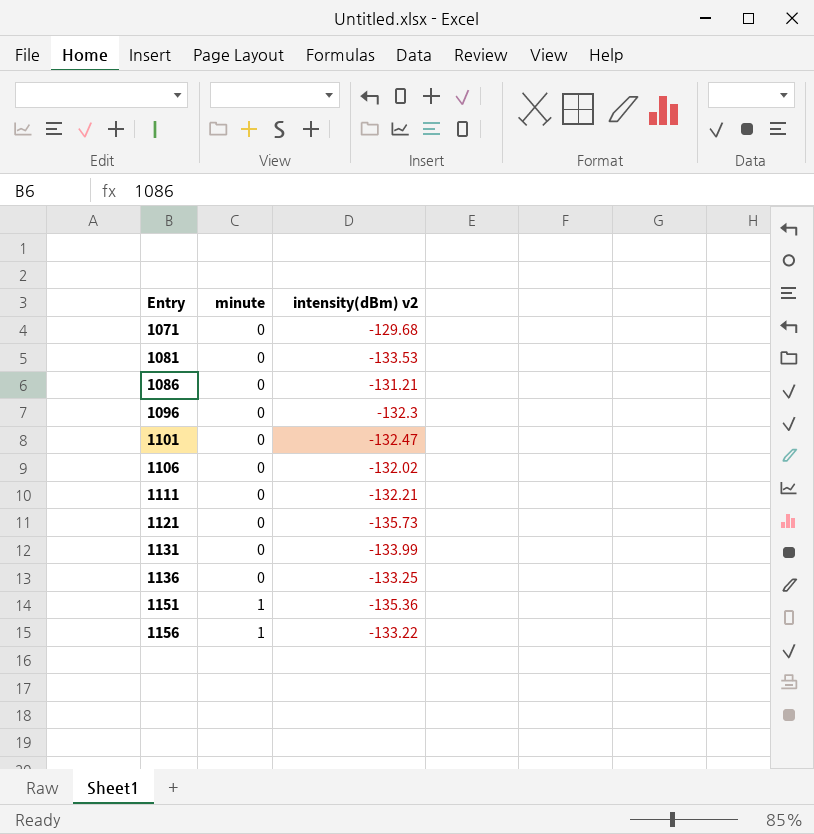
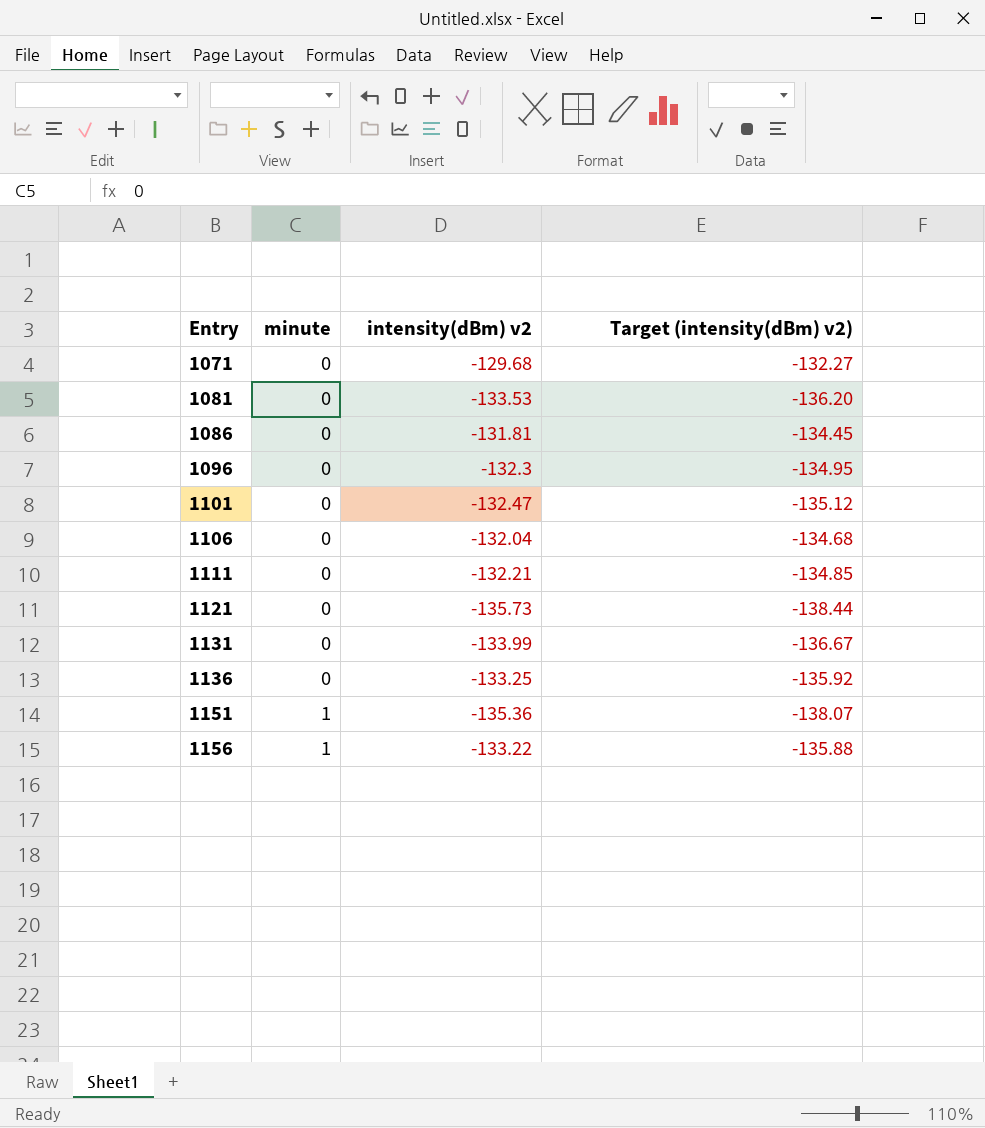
column Target (intensity(dBm) v2) | formula: none -> [intensity(dBm) v2] * 1.02
1086 | intensity(dBm) v2: -131.21 -> -131.81
1106 | intensity(dBm) v2: -132.02 -> -132.04

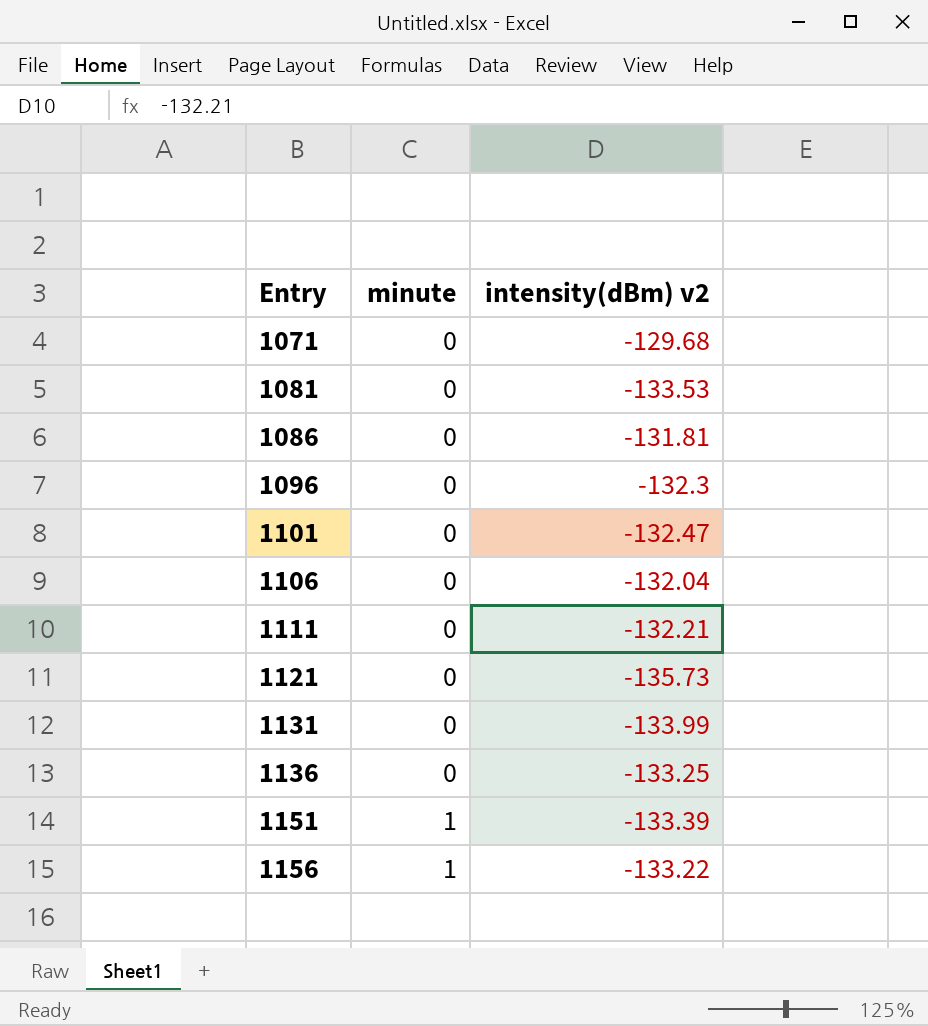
column Target (intensity(dBm) v2) | formula: [intensity(dBm) v2] * 1.02 -> none
1151 | intensity(dBm) v2: -135.36 -> -133.39

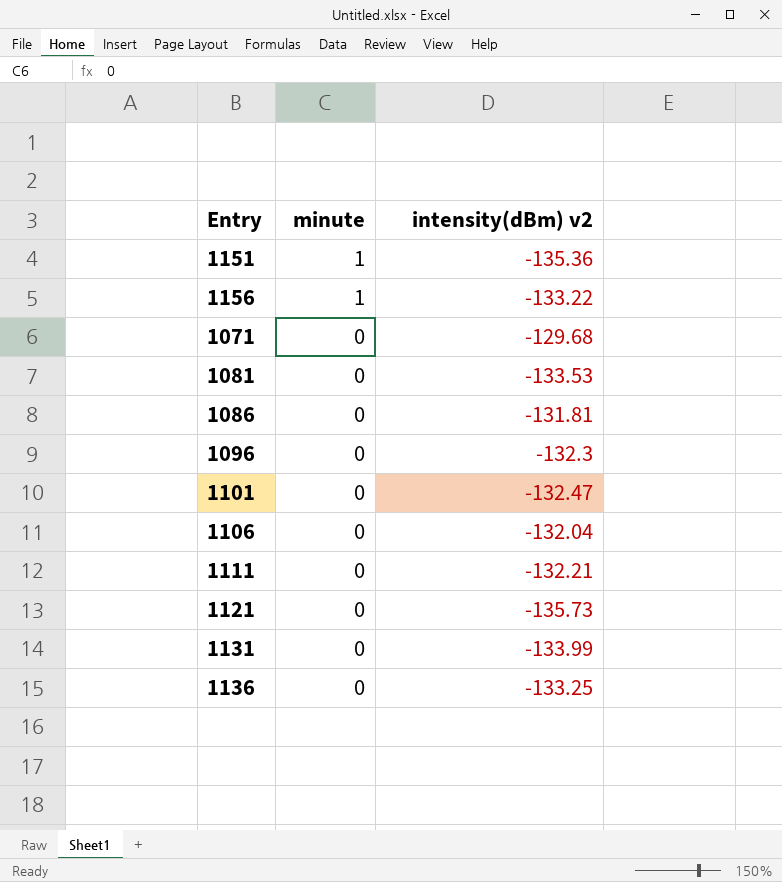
row order: Entry ascending -> minute descending
1151 | intensity(dBm) v2: -133.39 -> -135.36

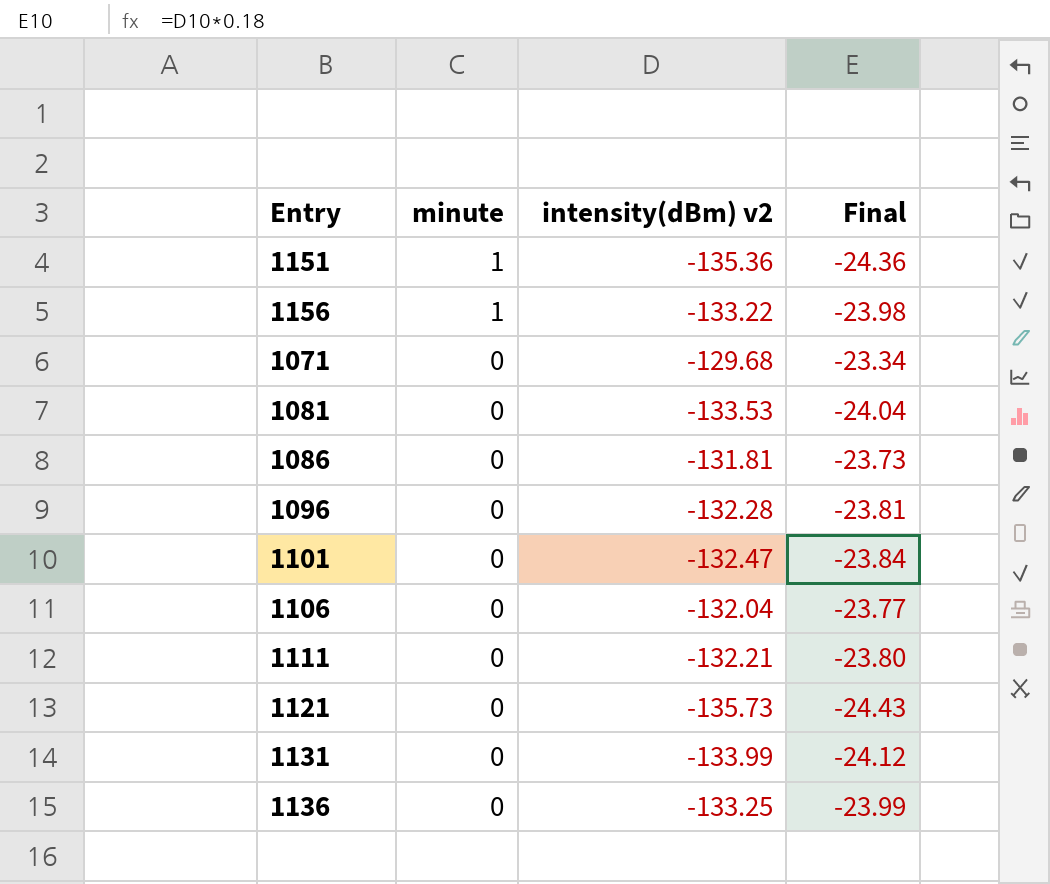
column Final | formula: none -> [intensity(dBm) v2] * 0.18
1096 | intensity(dBm) v2: -132.3 -> -132.28

